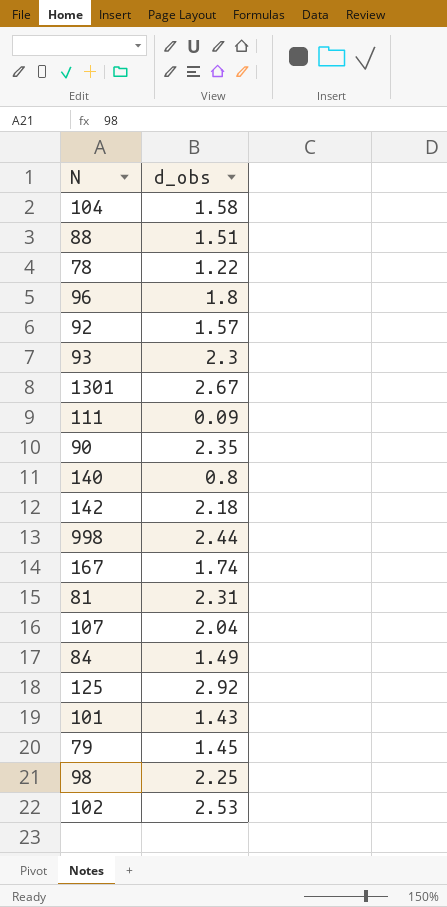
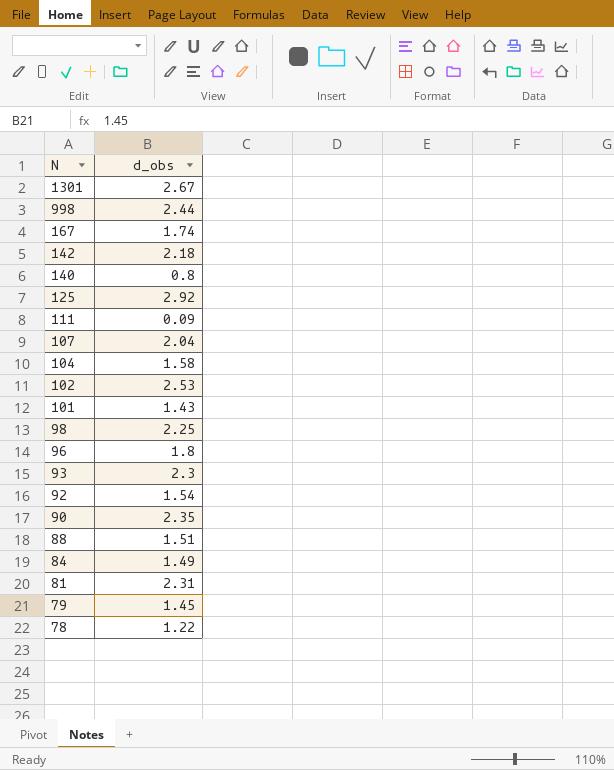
row order: none -> N descending
92 | d_obs: 1.57 -> 1.54

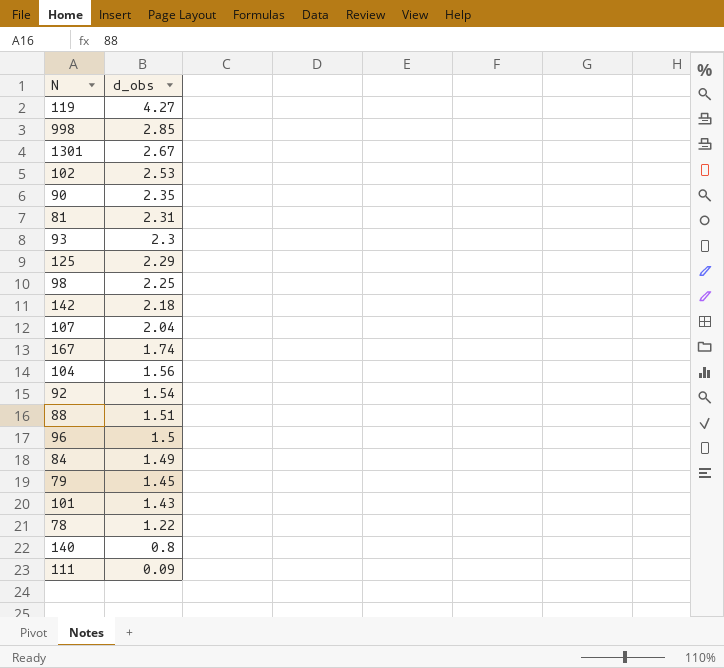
row order: N descending -> d_obs descending
row 119: none -> 4.27
998 | d_obs: 2.44 -> 2.85
125 | d_obs: 2.92 -> 2.29
104 | d_obs: 1.58 -> 1.56
96 | d_obs: 1.8 -> 1.5

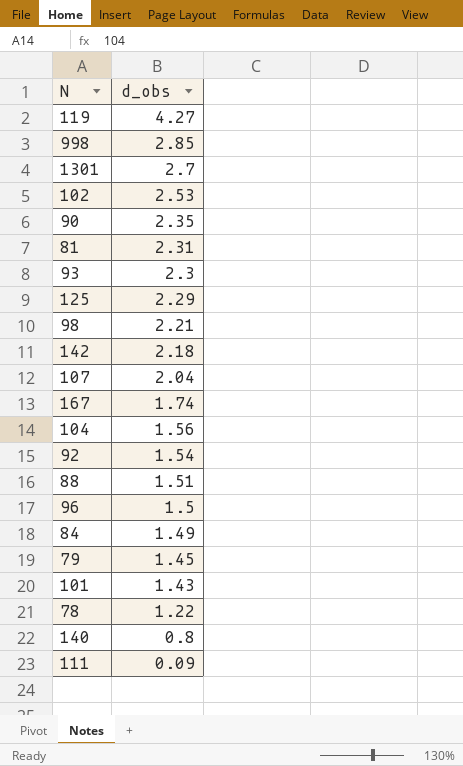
1301 | d_obs: 2.67 -> 2.7
98 | d_obs: 2.25 -> 2.21

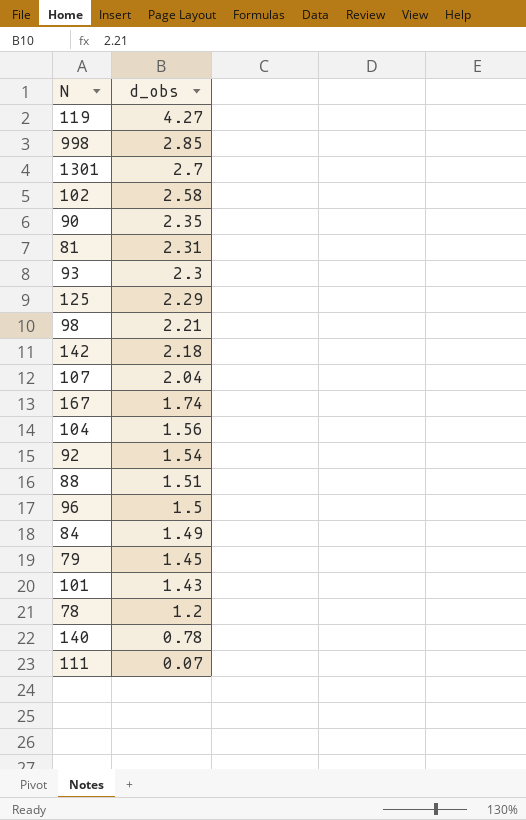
102 | d_obs: 2.53 -> 2.58
78 | d_obs: 1.22 -> 1.2
140 | d_obs: 0.8 -> 0.78
111 | d_obs: 0.09 -> 0.07

